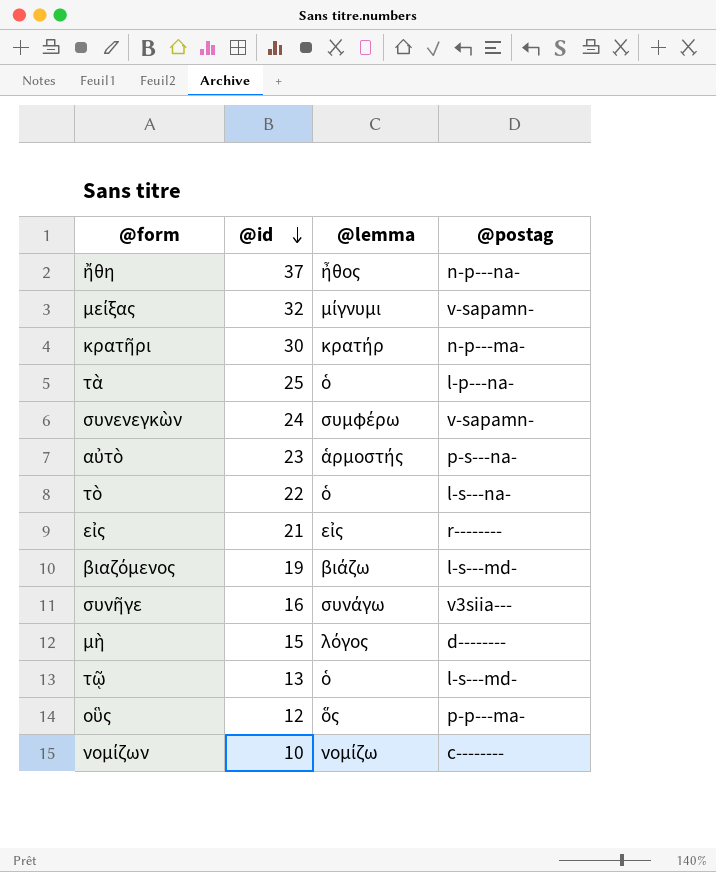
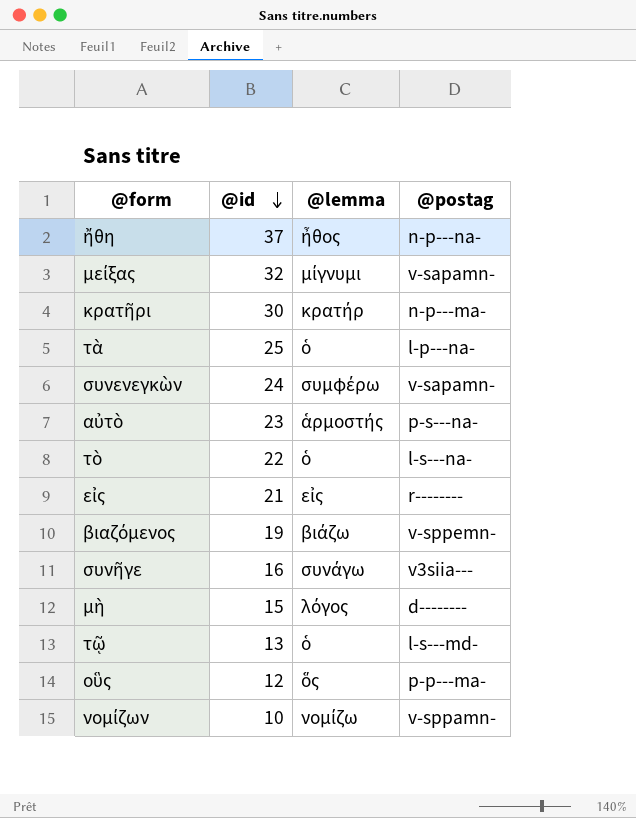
βιαζόμενος | @postag: l-s---md- -> v-sppemn-
νομίζων | @postag: c-------- -> v-sppamn-

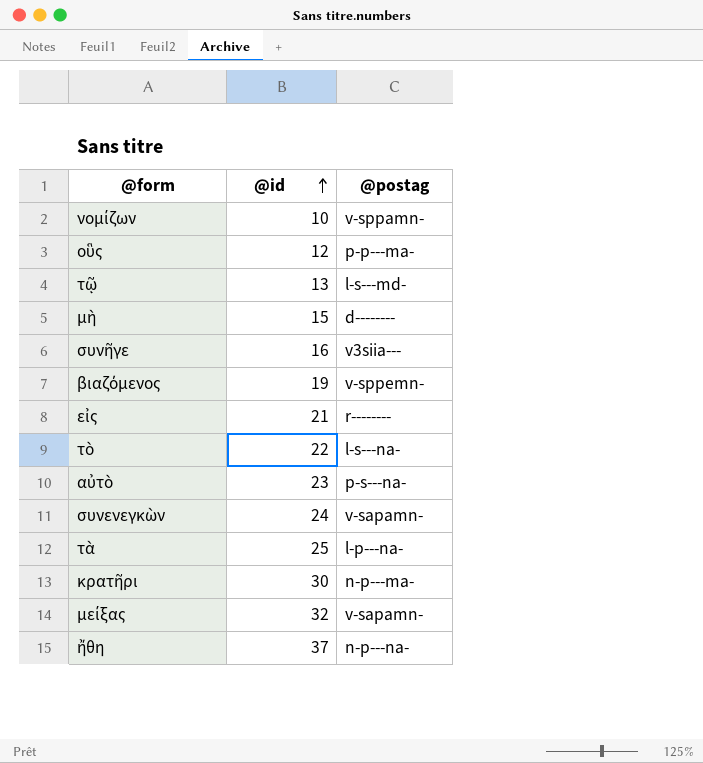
row order: @id descending -> @id ascending
column @lemma | position: 3 -> none

